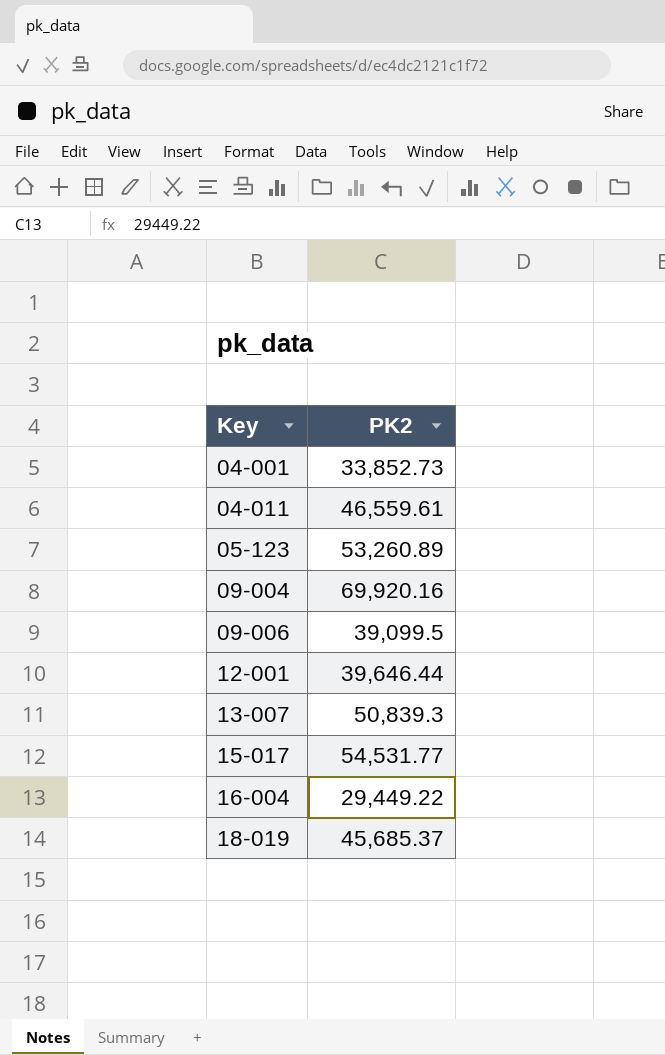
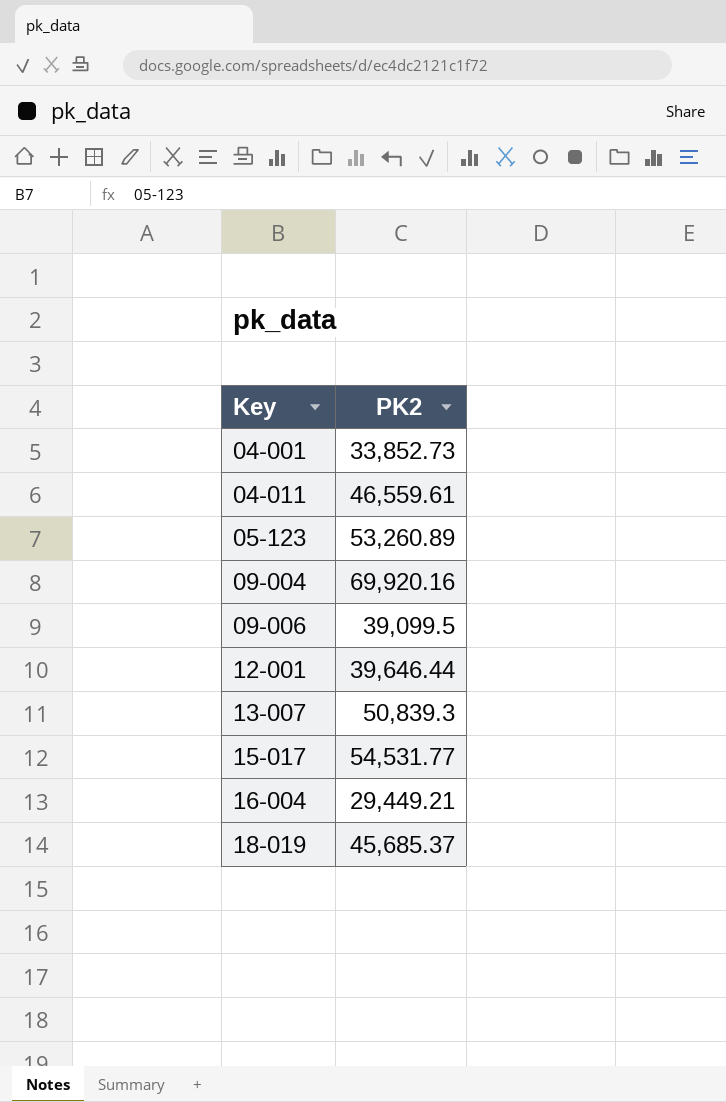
16-004 | PK2: 29,449.22 -> 29,449.21

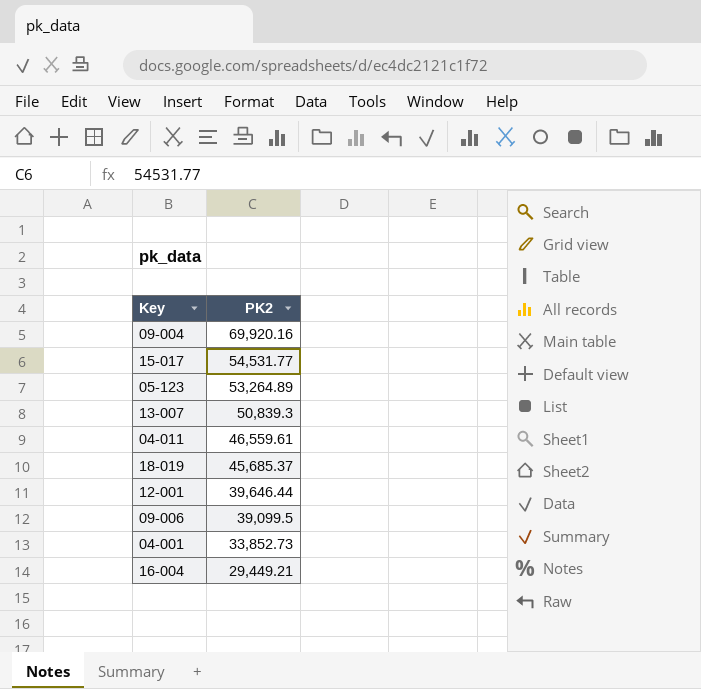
row order: Key ascending -> PK2 descending
05-123 | PK2: 53,260.89 -> 53,264.89

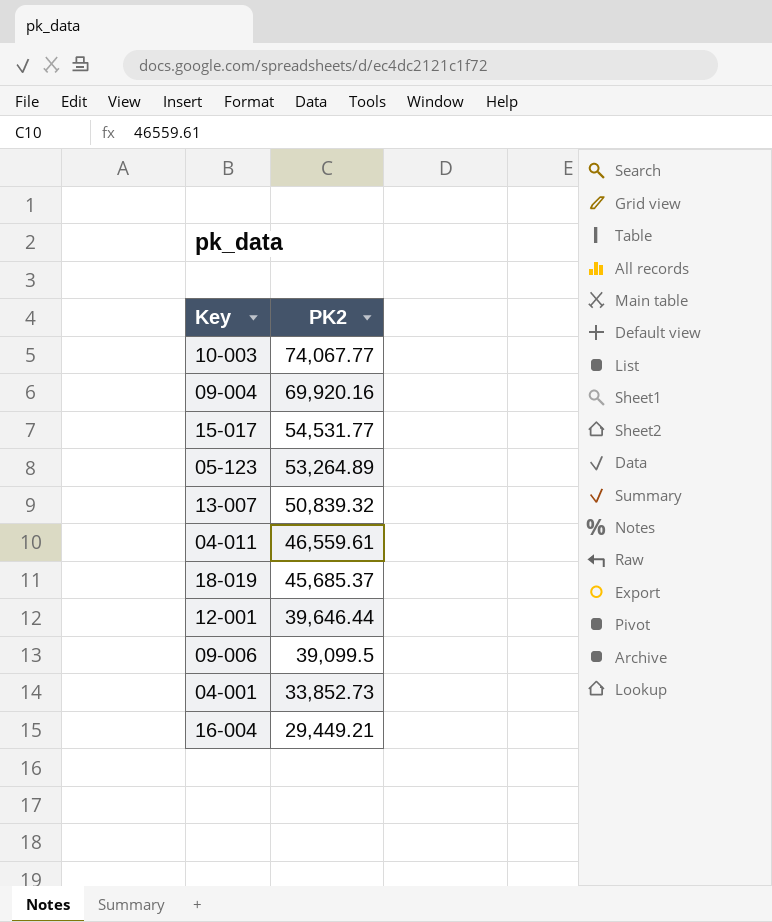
row 10-003: none -> 74,067.77
13-007 | PK2: 50,839.3 -> 50,839.32

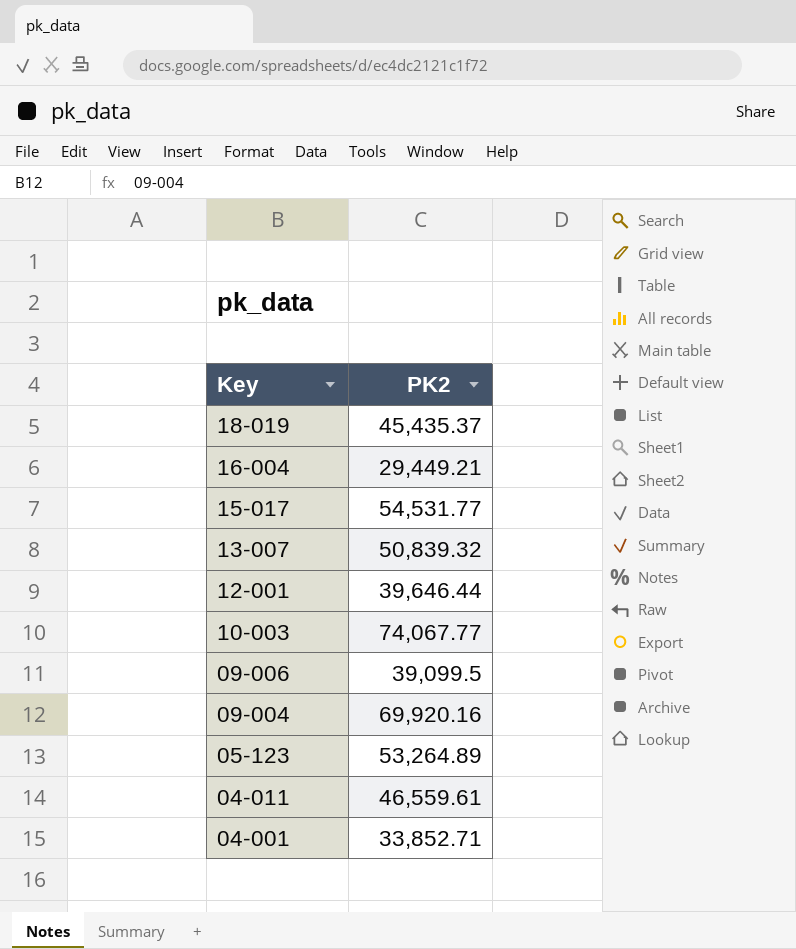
row order: PK2 descending -> Key descending
18-019 | PK2: 45,685.37 -> 45,435.37
04-001 | PK2: 33,852.73 -> 33,852.71

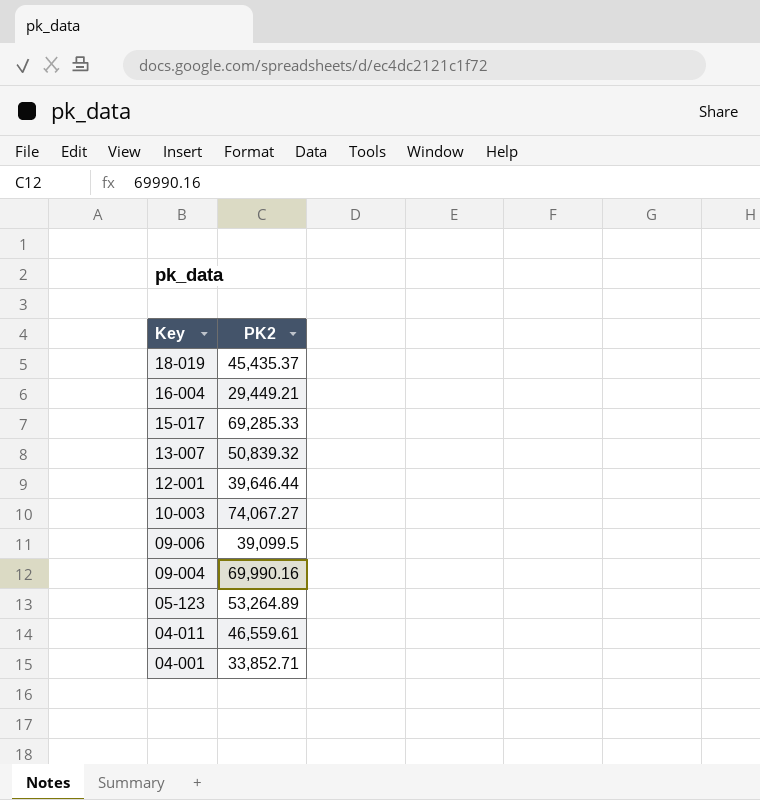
15-017 | PK2: 54,531.77 -> 69,285.33
10-003 | PK2: 74,067.77 -> 74,067.27
09-004 | PK2: 69,920.16 -> 69,990.16

